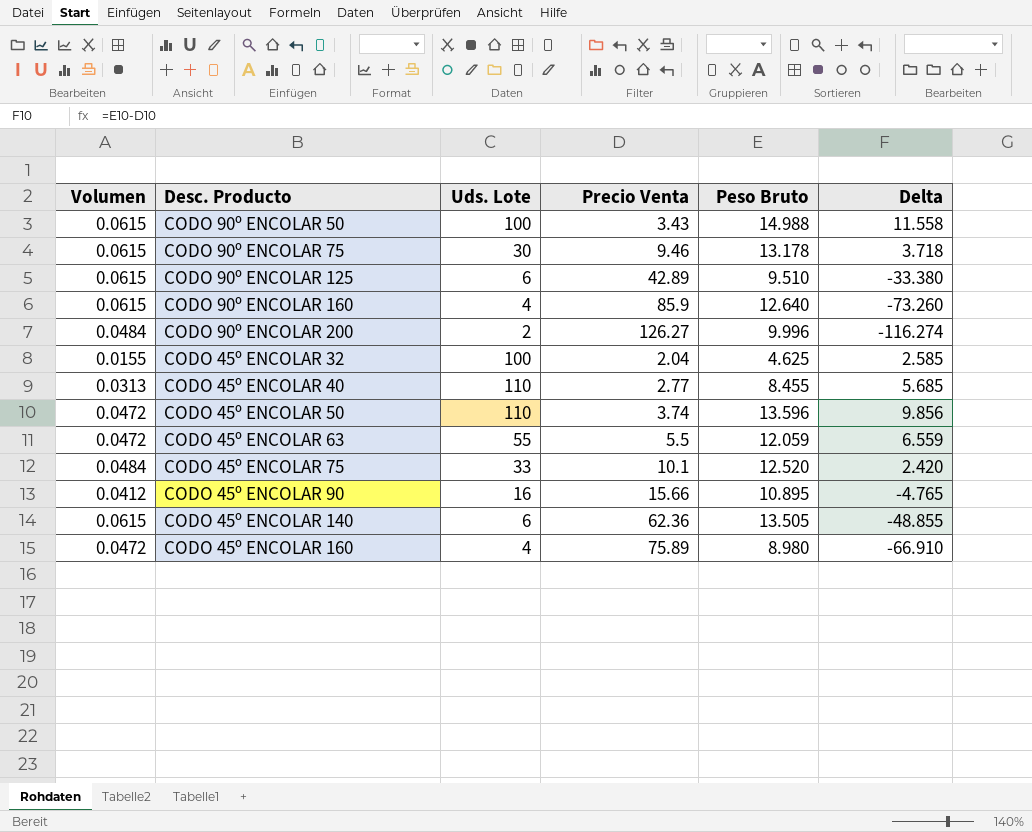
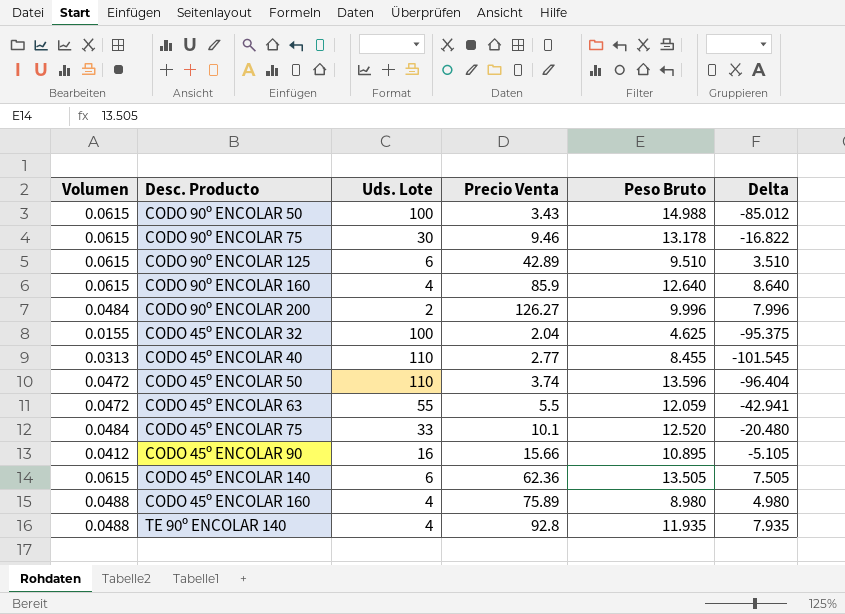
column Delta | formula: [Peso Bruto] - [Precio Venta] -> [Peso Bruto] - [Uds. Lote]
CODO 45º ENCOLAR 160 | Volumen: 0.0472 -> 0.0488
row TE 90º ENCOLAR 140: none -> 0.0488 | 4 | 92.8 | 11.935 | 7.935

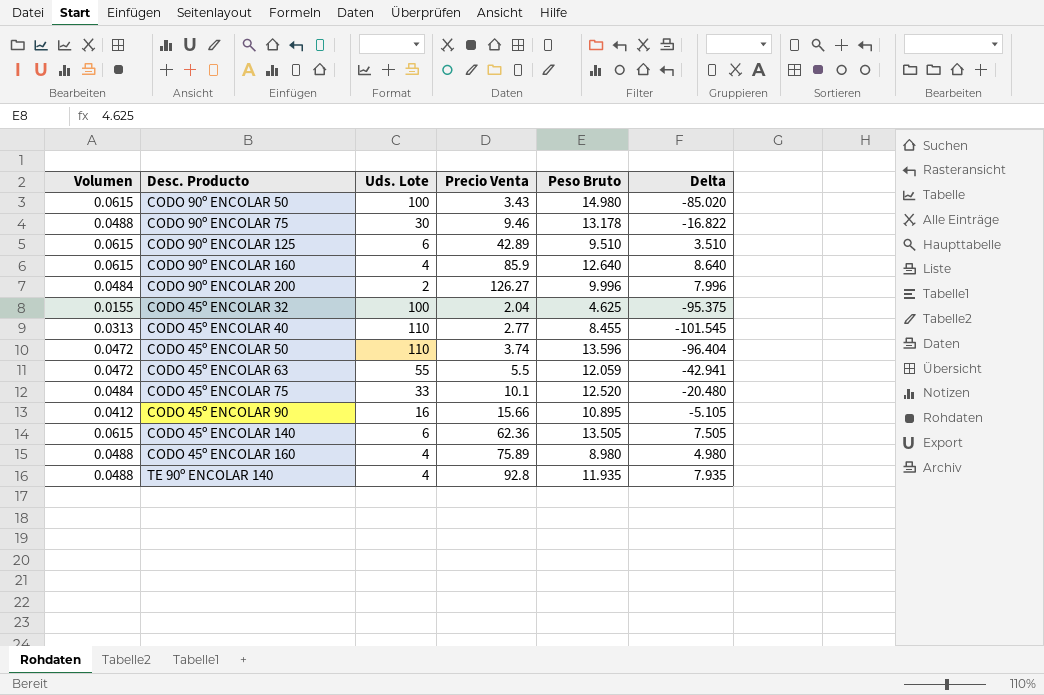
CODO 90º ENCOLAR 50 | Peso Bruto: 14.988 -> 14.980
CODO 90º ENCOLAR 50 | Delta: -85.012 -> -85.020
CODO 90º ENCOLAR 75 | Volumen: 0.0615 -> 0.0488

